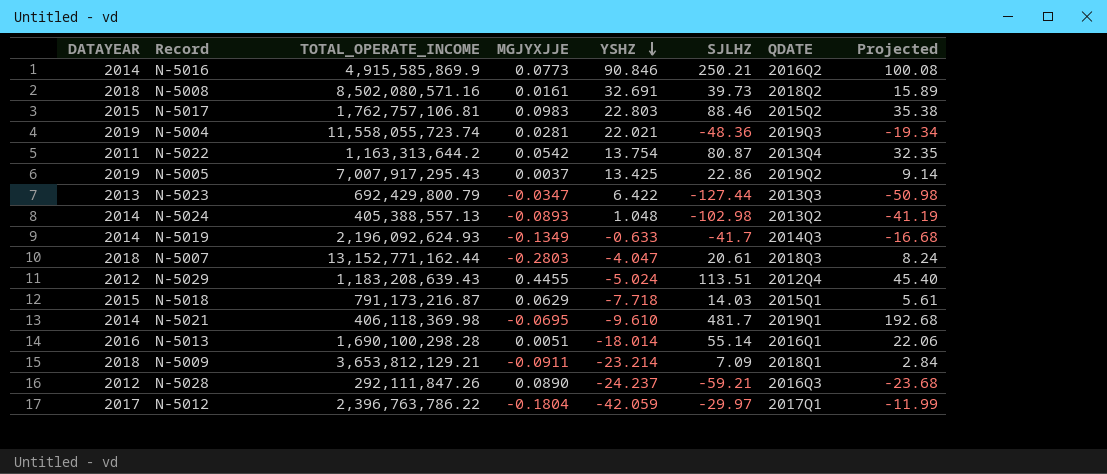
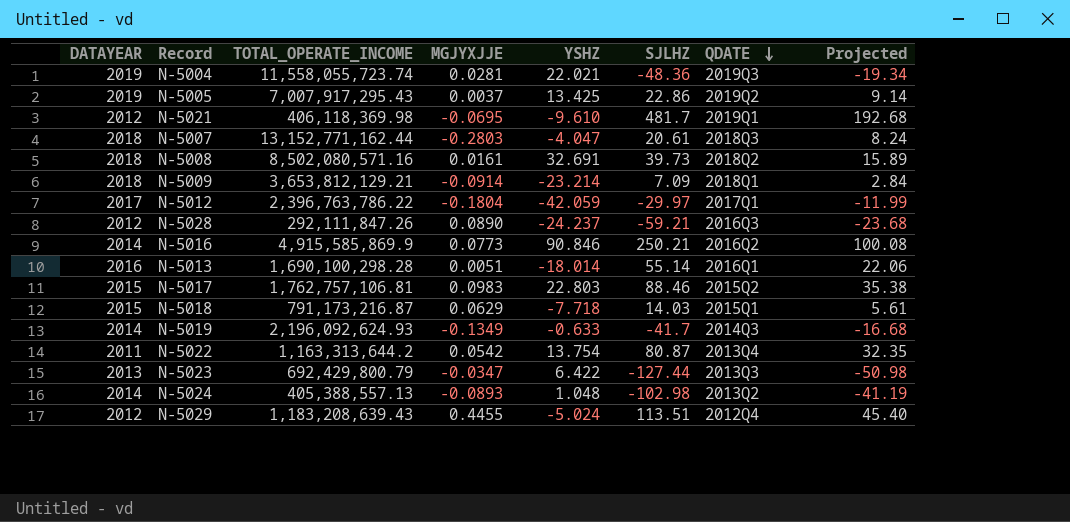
row order: YSHZ descending -> QDATE descending
N-5021 | DATAYEAR: 2014 -> 2012
N-5009 | MGJYXJJE: -0.0911 -> -0.0914

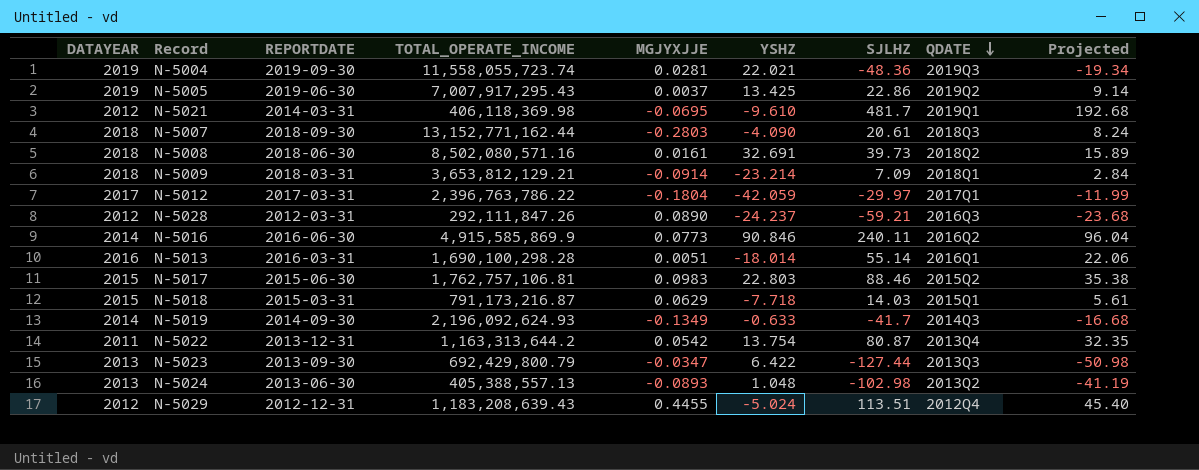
column REPORTDATE | position: none -> 3
N-5007 | YSHZ: -4.047 -> -4.090
N-5016 | SJLHZ: 250.21 -> 240.11
N-5016 | Projected: 100.08 -> 96.04
N-5024 | DATAYEAR: 2014 -> 2013

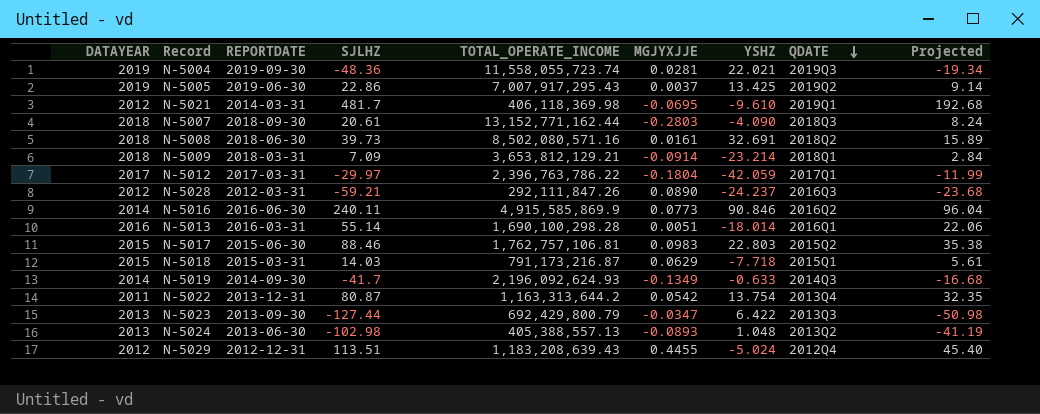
column SJLHZ | position: 7 -> 4

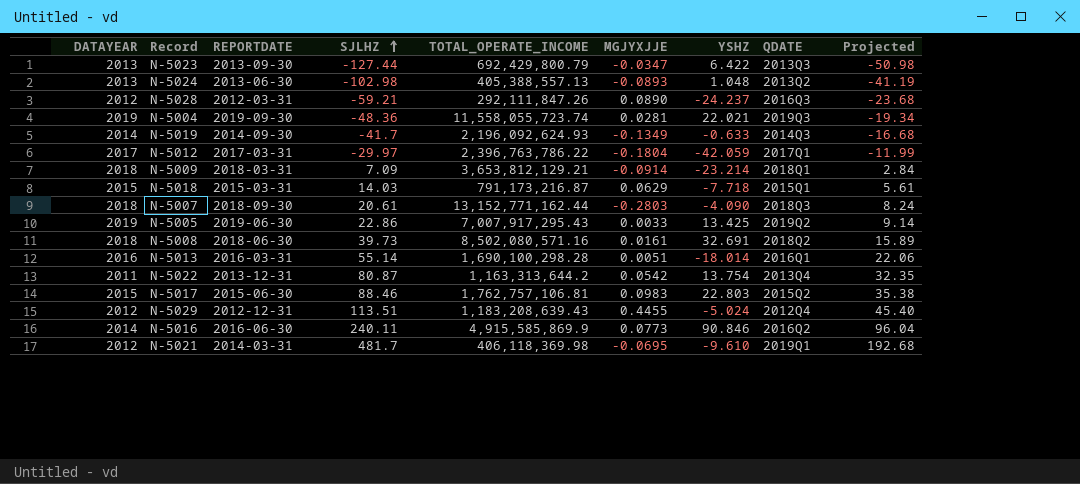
row order: QDATE descending -> SJLHZ ascending
N-5005 | MGJYXJJE: 0.0037 -> 0.0033

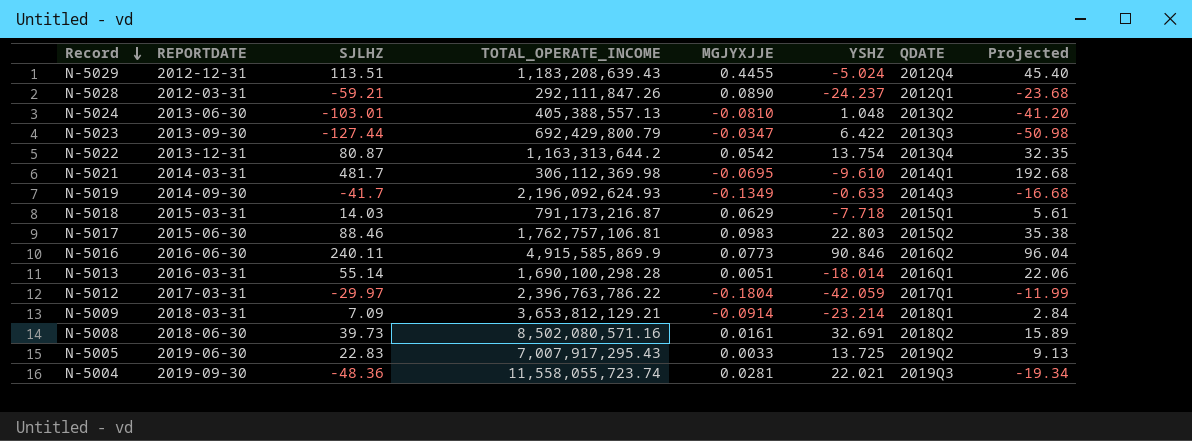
row order: SJLHZ ascending -> Record descending
column DATAYEAR | position: 1 -> none
row N-5007: 2018 | 2018-09-30 | 20.61 | 13,152,771,162.44 | -0.2803 | -4.090 | 2018Q3 | 8.24 -> none
N-5028 | QDATE: 2016Q3 -> 2012Q1
N-5024 | SJLHZ: -102.98 -> -103.01
N-5024 | MGJYXJJE: -0.0893 -> -0.0810
N-5024 | Projected: -41.19 -> -41.20
N-5021 | TOTAL_OPERATE_INCOME: 406,118,369.98 -> 306,112,369.98
N-5021 | QDATE: 2019Q1 -> 2014Q1
N-5005 | SJLHZ: 22.86 -> 22.83
N-5005 | YSHZ: 13.425 -> 13.725
N-5005 | Projected: 9.14 -> 9.13

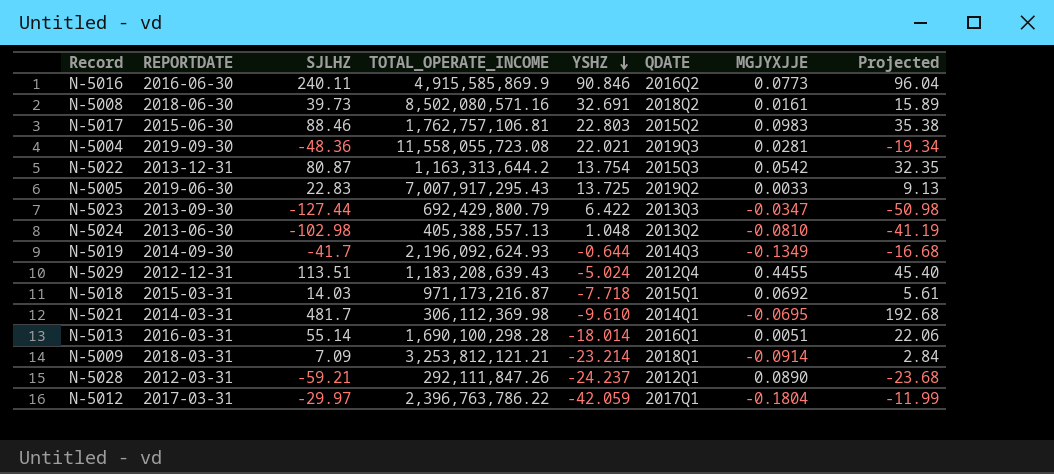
row order: Record descending -> YSHZ descending
column MGJYXJJE | position: 5 -> 7
N-5004 | TOTAL_OPERATE_INCOME: 11,558,055,723.74 -> 11,558,055,723.08
N-5022 | QDATE: 2013Q4 -> 2015Q3
N-5024 | SJLHZ: -103.01 -> -102.98
N-5024 | Projected: -41.20 -> -41.19
N-5019 | YSHZ: -0.633 -> -0.644
N-5018 | TOTAL_OPERATE_INCOME: 791,173,216.87 -> 971,173,216.87
N-5018 | MGJYXJJE: 0.0629 -> 0.0692
N-5009 | TOTAL_OPERATE_INCOME: 3,653,812,129.21 -> 3,253,812,121.21

